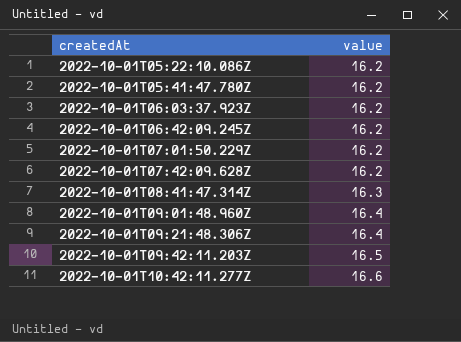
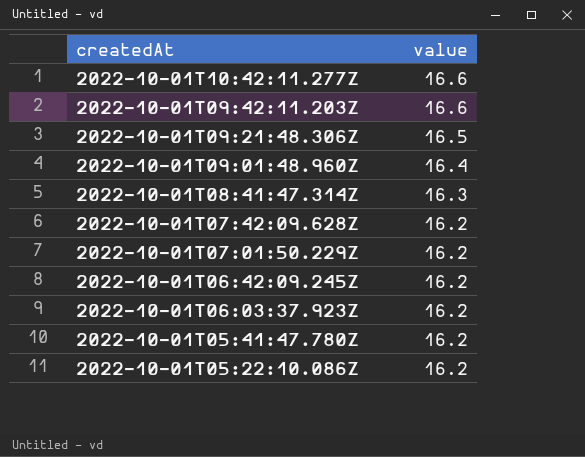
row order: createdAt ascending -> createdAt descending
2022-10-01T09:42:11.203Z | value: 16.5 -> 16.6
2022-10-01T09:21:48.306Z | value: 16.4 -> 16.5

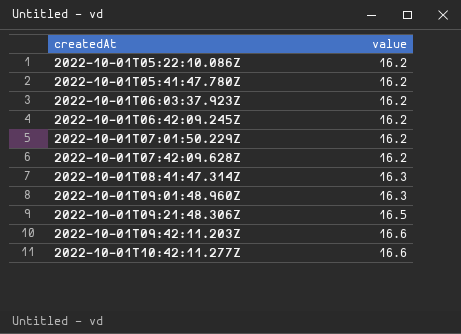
row order: createdAt descending -> createdAt ascending
2022-10-01T09:01:48.960Z | value: 16.4 -> 16.3

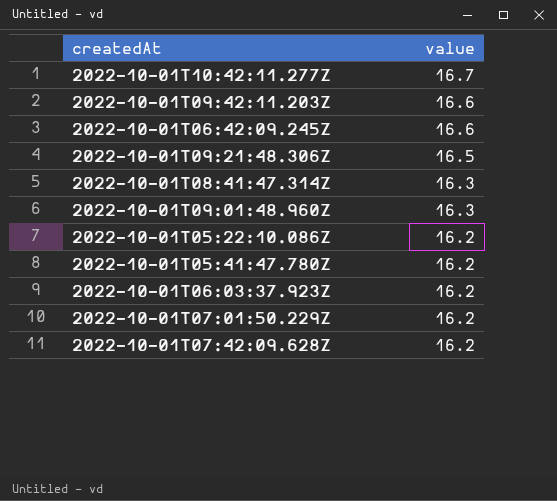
row order: createdAt ascending -> value descending
2022-10-01T10:42:11.277Z | value: 16.6 -> 16.7
2022-10-01T06:42:09.245Z | value: 16.2 -> 16.6

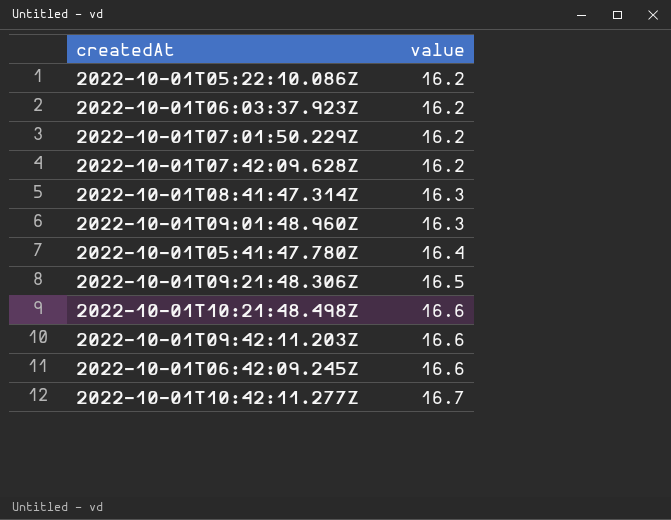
row order: value descending -> value ascending
2022-10-01T05:41:47.780Z | value: 16.2 -> 16.4
row 2022-10-01T10:21:48.498Z: none -> 16.6

